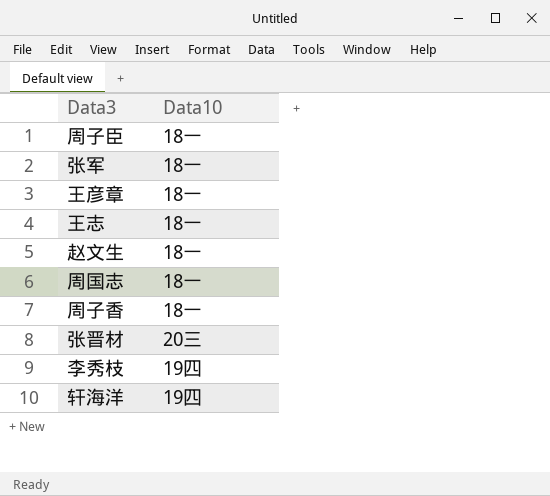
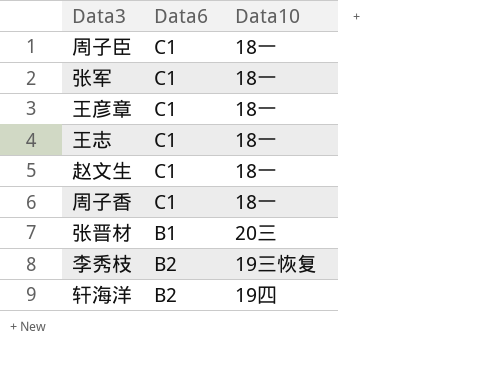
column Data6 | position: none -> 2
row 周国志: 18一 -> none
李秀枝 | Data10: 19四 -> 19三恢复

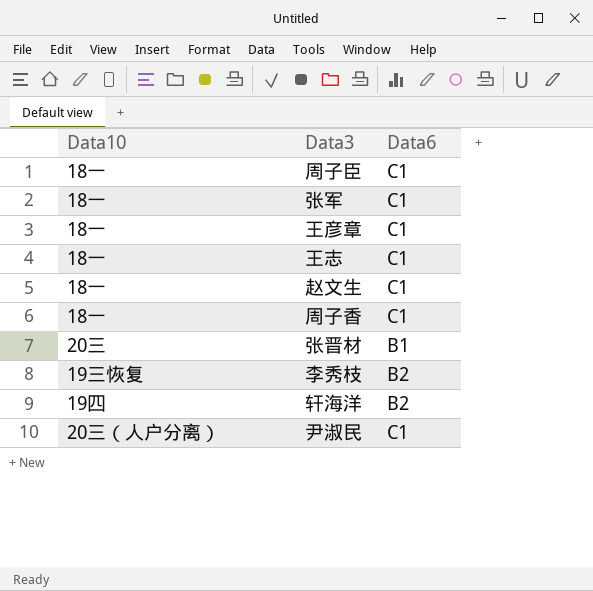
column Data10 | position: 3 -> 1
row 尹淑民: none -> 20三（人户分离） | C1

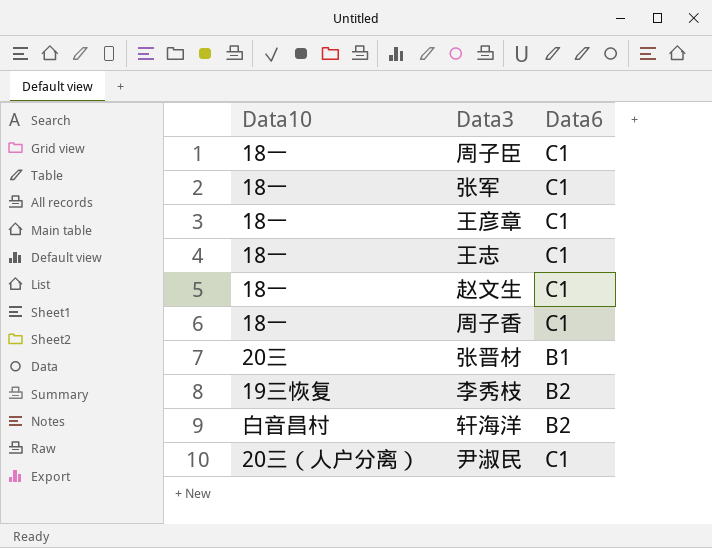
轩海洋 | Data10: 19四 -> 白音昌村

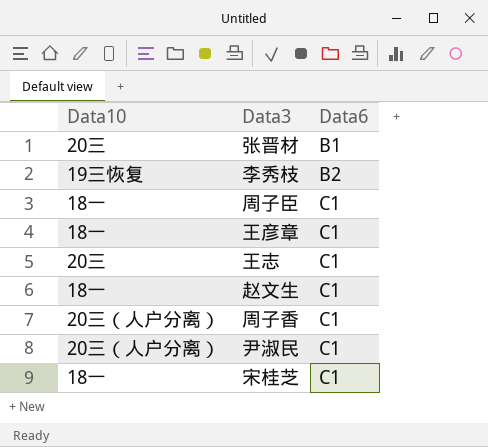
row order: none -> Data6 ascending
row 张军: 18一 | C1 -> none
row 轩海洋: 白音昌村 | B2 -> none
王志 | Data10: 18一 -> 20三
周子香 | Data10: 18一 -> 20三（人户分离）
row 宋桂芝: none -> 18一 | C1

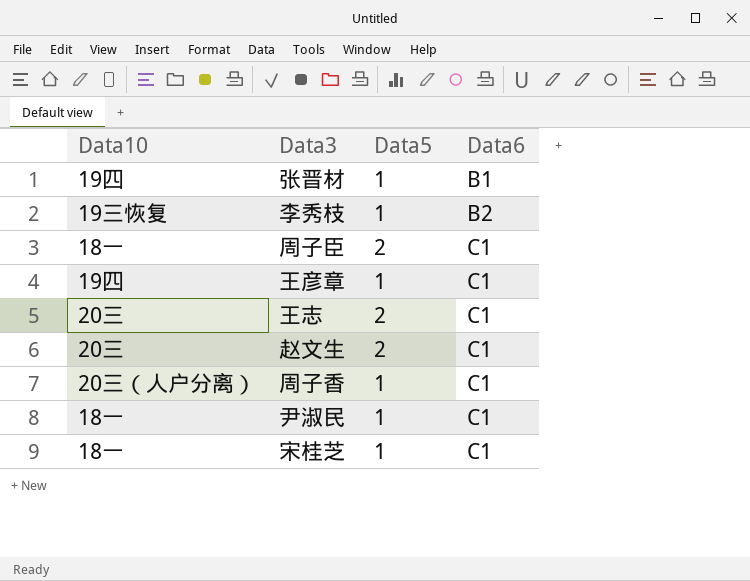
column Data5 | position: none -> 3
张晋材 | Data10: 20三 -> 19四
王彦章 | Data10: 18一 -> 19四
赵文生 | Data10: 18一 -> 20三
尹淑民 | Data10: 20三（人户分离） -> 18一

